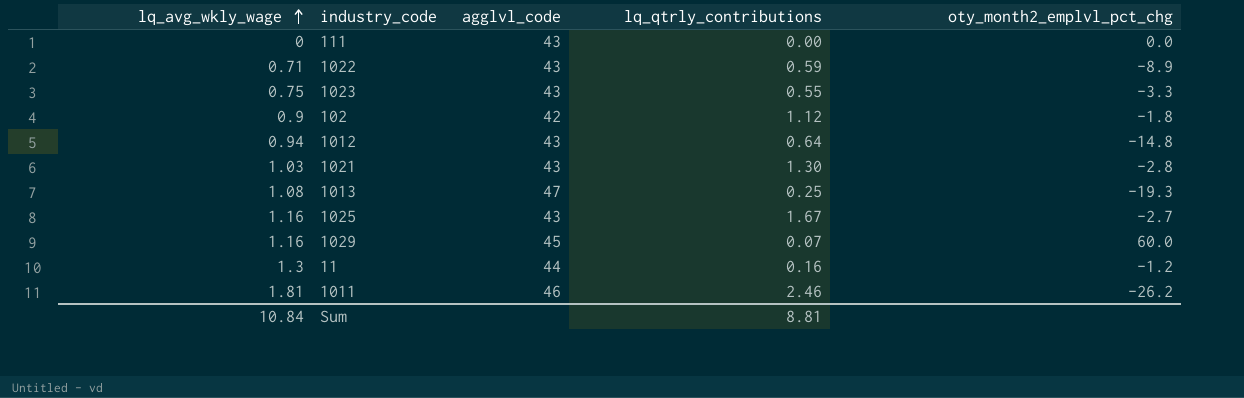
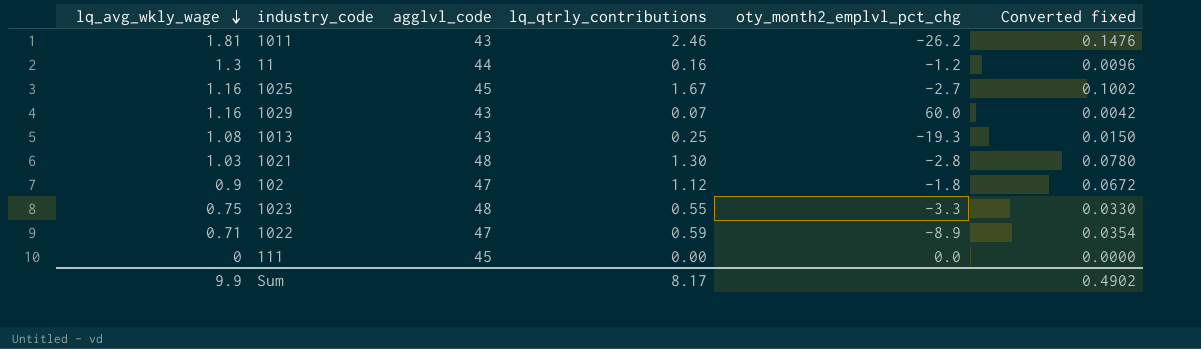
row order: lq_avg_wkly_wage ascending -> lq_avg_wkly_wage descending
column Converted fixed | formula: none -> [lq_qtrly_contributions] * 0.06
row 1012: 0.94 | 43 | 0.64 | -14.8 -> none
1011 | agglvl_code: 46 -> 43
1025 | agglvl_code: 43 -> 45
1029 | agglvl_code: 45 -> 43
1013 | agglvl_code: 47 -> 43
1021 | agglvl_code: 43 -> 48
102 | agglvl_code: 42 -> 47
1023 | agglvl_code: 43 -> 48
1022 | agglvl_code: 43 -> 47
111 | agglvl_code: 43 -> 45
Sum | lq_avg_wkly_wage: 10.84 -> 9.9
Sum | lq_qtrly_contributions: 8.81 -> 8.17

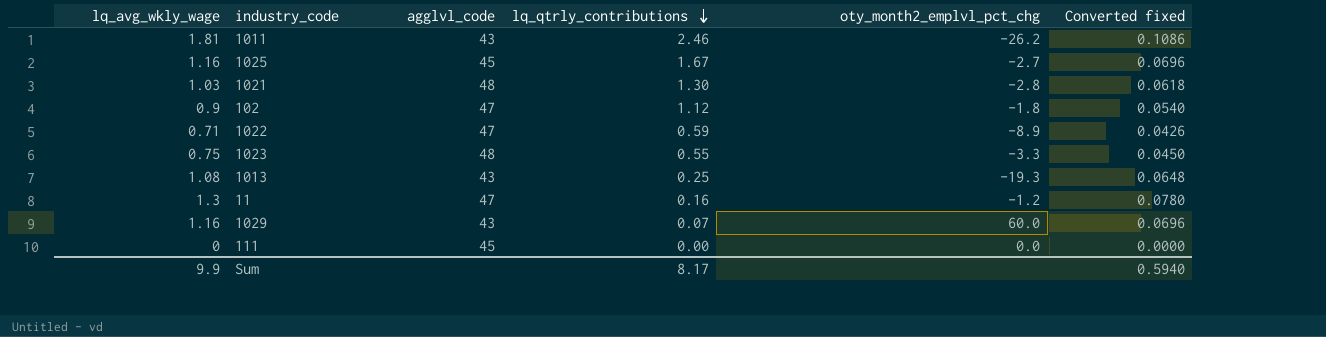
row order: lq_avg_wkly_wage descending -> lq_qtrly_contributions descending
column Converted fixed | formula: [lq_qtrly_contributions] * 0.06 -> [lq_avg_wkly_wage] * 0.06
11 | agglvl_code: 44 -> 47
Sum | Converted fixed: 0.4902 -> 0.5940

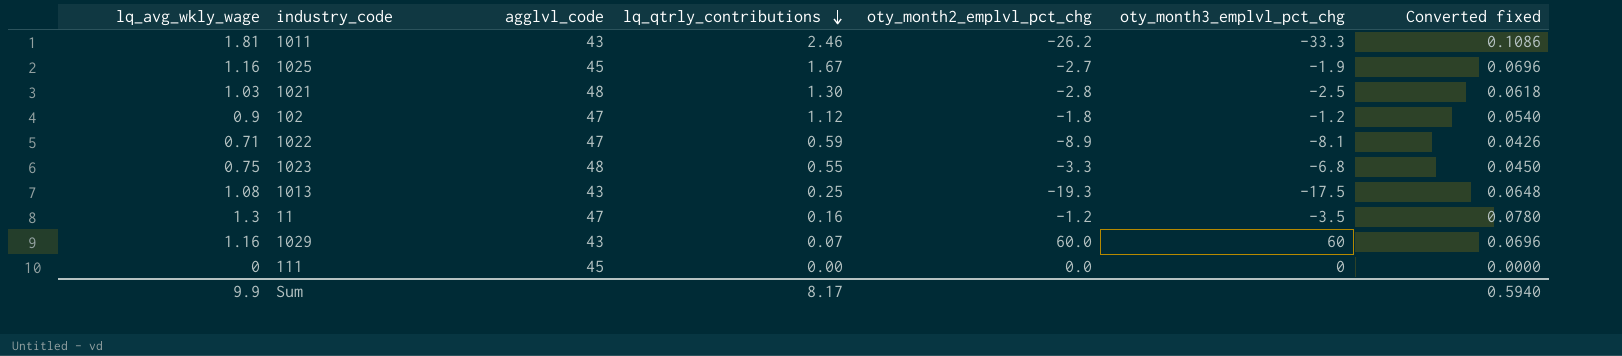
column oty_month3_emplvl_pct_chg | position: none -> 6

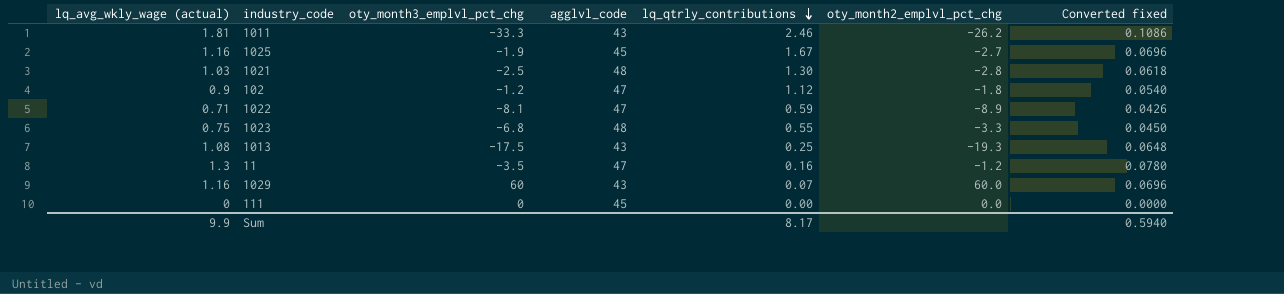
column name: lq_avg_wkly_wage -> lq_avg_wkly_wage (actual)
column oty_month3_emplvl_pct_chg | position: 6 -> 3

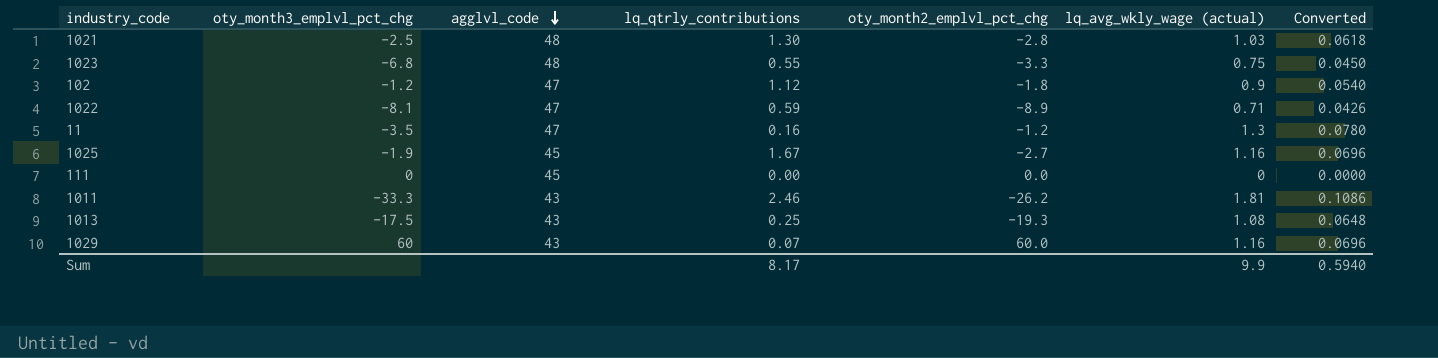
row order: lq_qtrly_contributions descending -> agglvl_code descending
column lq_avg_wkly_wage (actual) | position: 1 -> 6
column name: Converted fixed -> Converted

